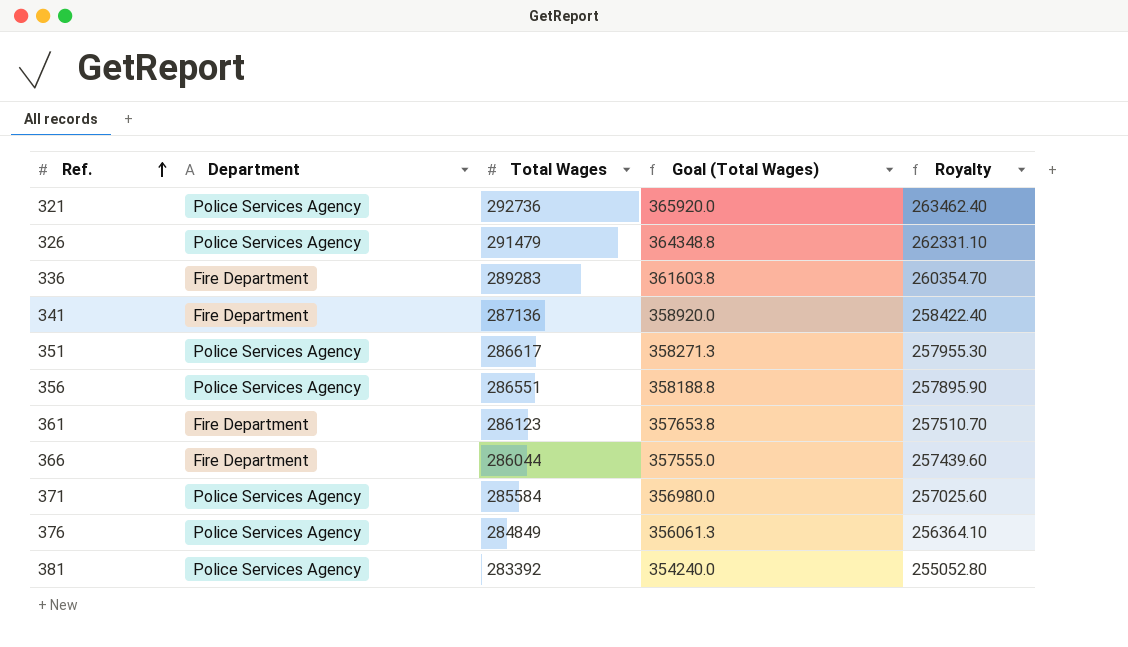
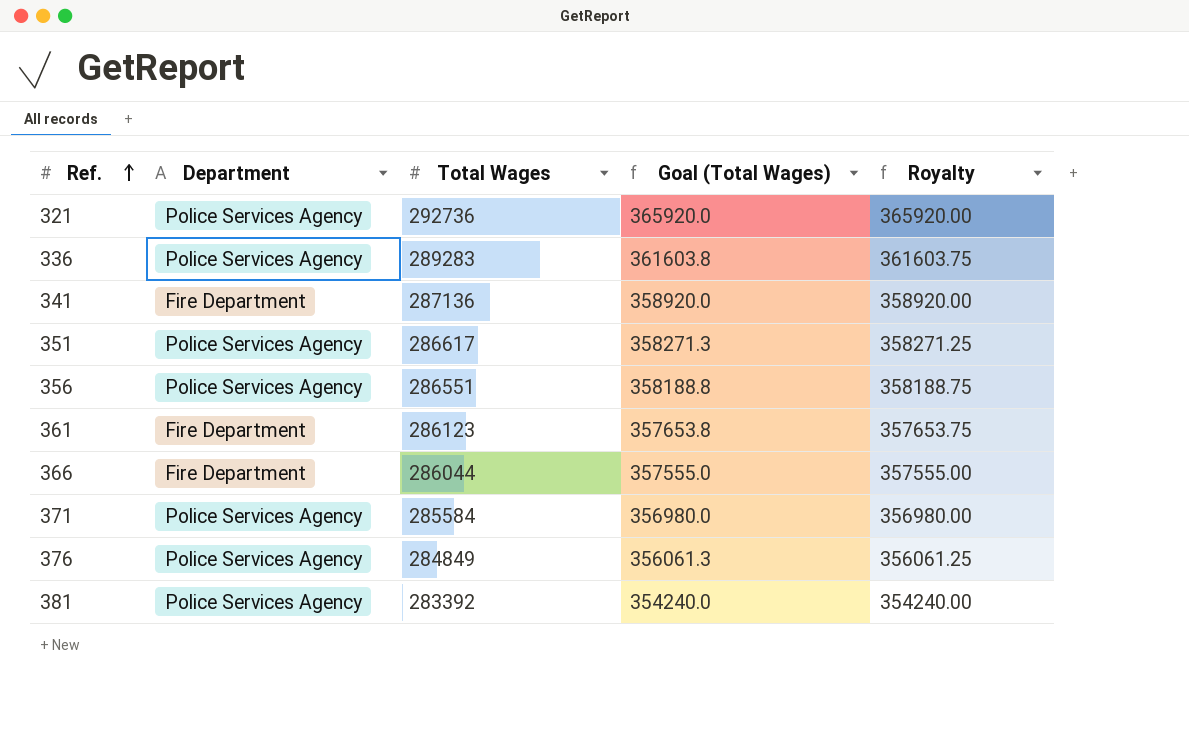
column Royalty | formula: [Total Wages] * 0.9 -> [Total Wages] * 1.25
row 326: Police Services Agency | 291479 | 364348.8 | 262331.10 -> none
336 | Department: Fire Department -> Police Services Agency

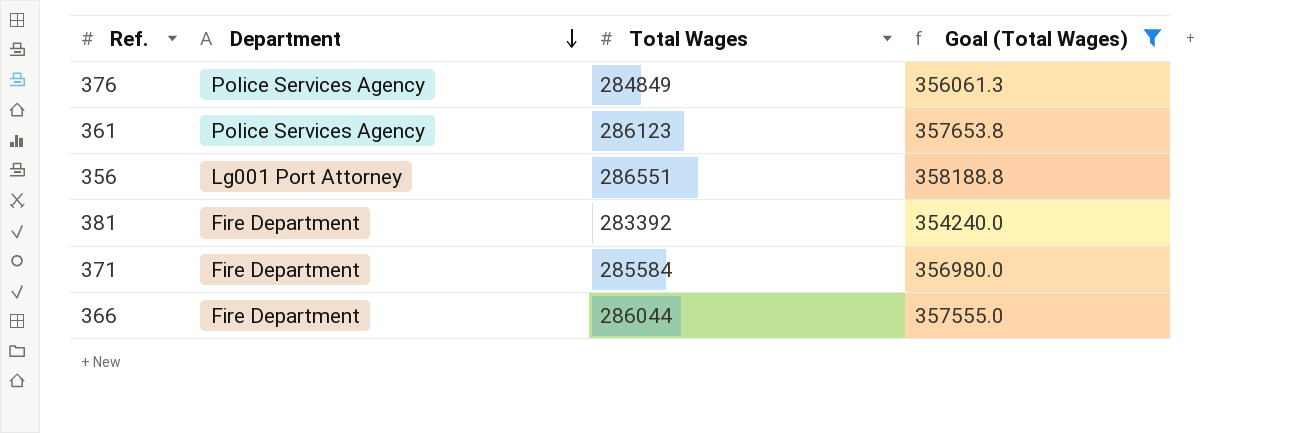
filter: none -> Goal (Total Wages) <= 358188.8
row order: Ref. ascending -> Department descending
column Royalty | formula: [Total Wages] * 1.25 -> none
361 | Department: Fire Department -> Police Services Agency
356 | Department: Police Services Agency -> Lg001 Port Attorney
381 | Department: Police Services Agency -> Fire Department
371 | Department: Police Services Agency -> Fire Department

